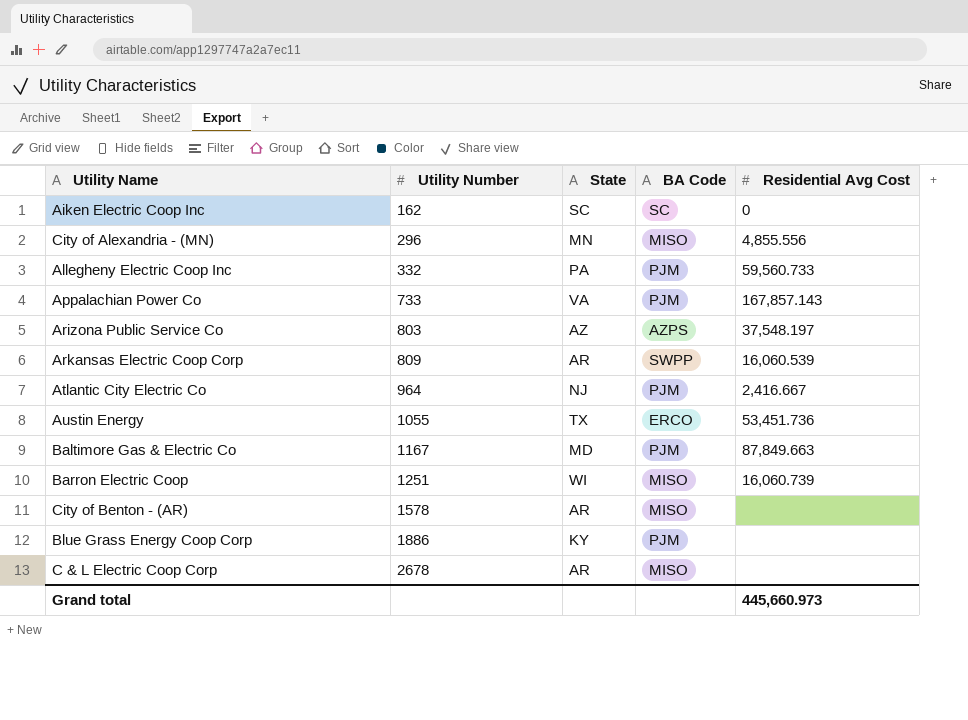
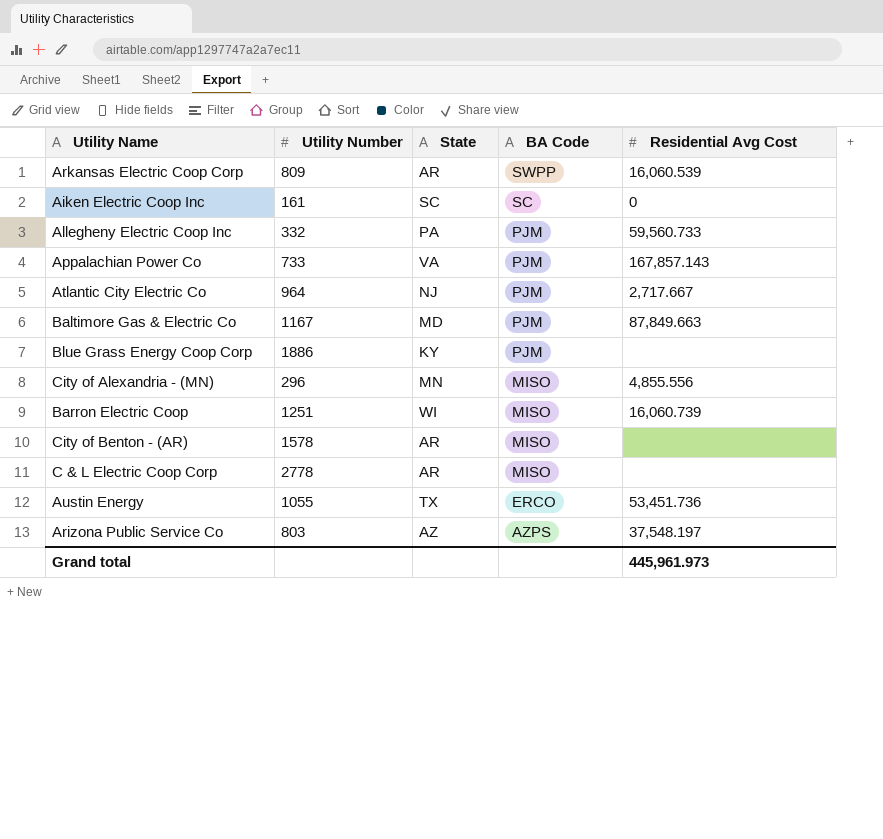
row order: Utility Number ascending -> BA Code descending
Aiken Electric Coop Inc | Utility Number: 162 -> 161
Atlantic City Electric Co | Residential Avg Cost: 2,416.667 -> 2,717.667
C & L Electric Coop Corp | Utility Number: 2678 -> 2778
Grand total | Residential Avg Cost: 445,660.973 -> 445,961.973

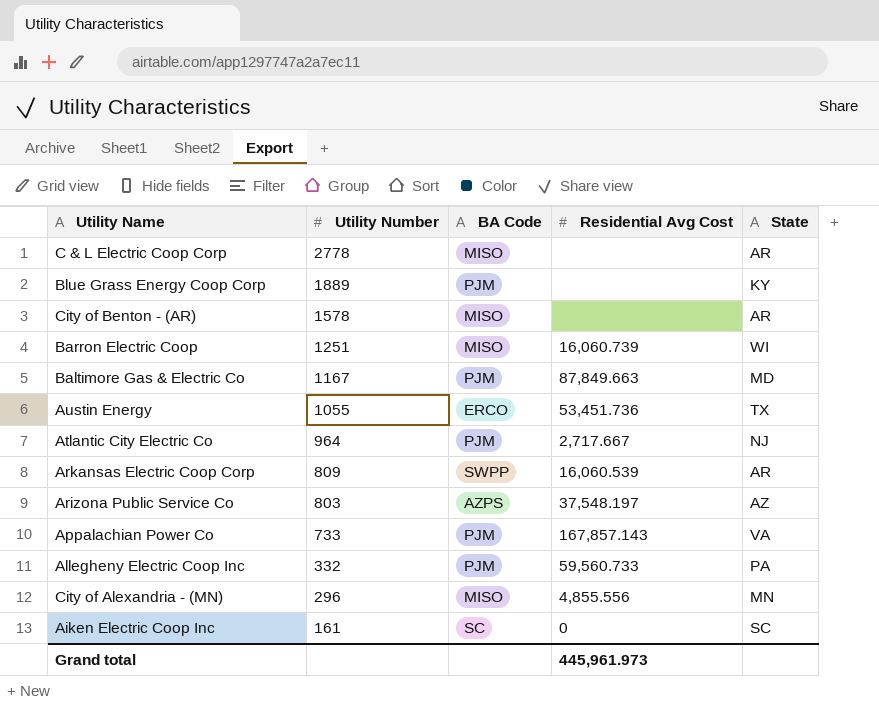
row order: BA Code descending -> Utility Number descending
column State | position: 3 -> 5
Blue Grass Energy Coop Corp | Utility Number: 1886 -> 1889

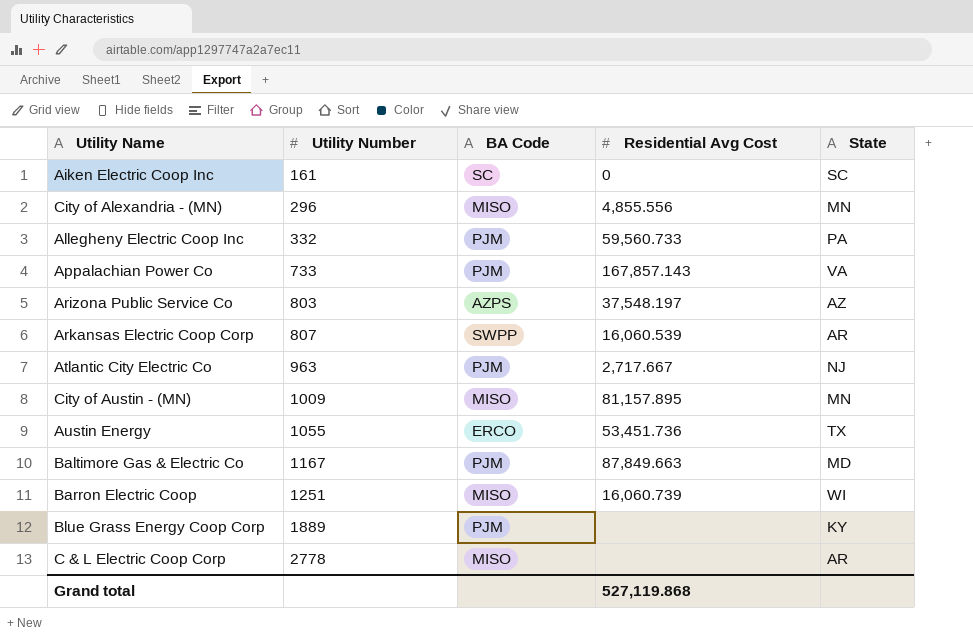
row order: Utility Number descending -> Utility Number ascending
row City of Benton - (AR): 1578 | MISO | none | AR -> none
Arkansas Electric Coop Corp | Utility Number: 809 -> 807
Atlantic City Electric Co | Utility Number: 964 -> 963
row City of Austin - (MN): none -> 1009 | MISO | 81,157.895 | MN
Grand total | Residential Avg Cost: 445,961.973 -> 527,119.868

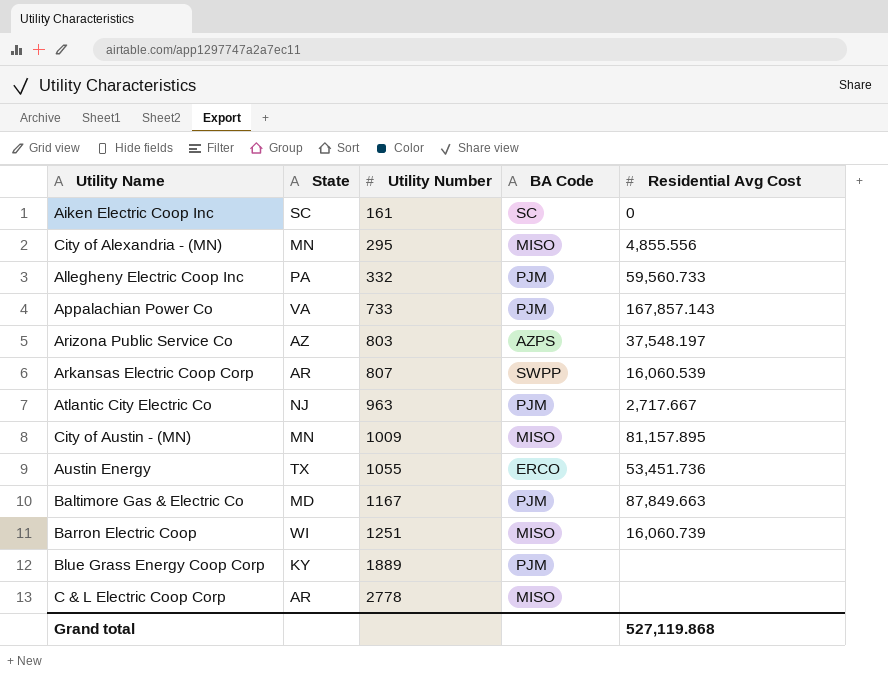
column State | position: 5 -> 2
City of Alexandria - (MN) | Utility Number: 296 -> 295

